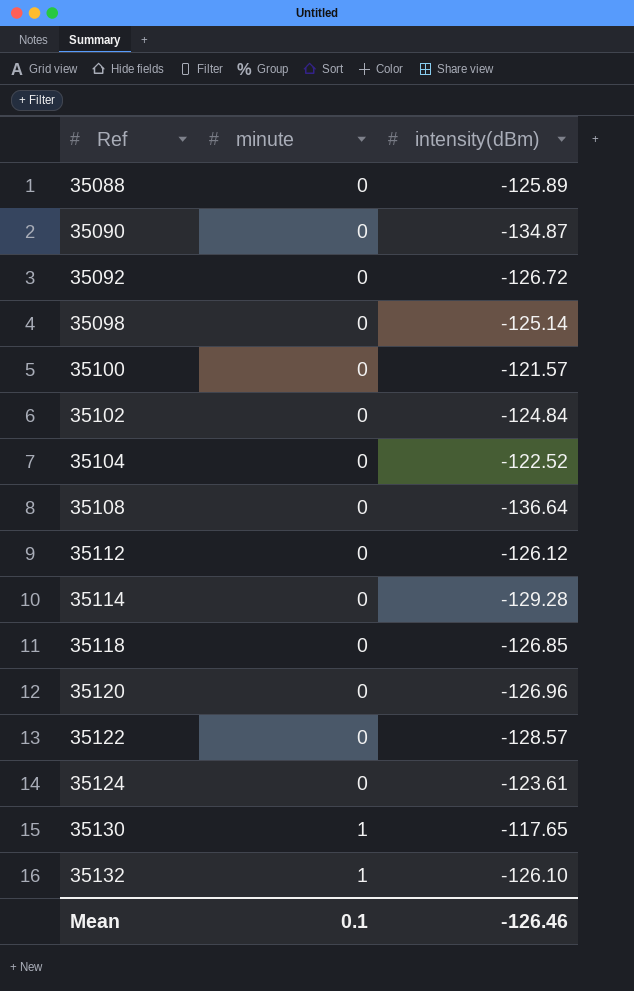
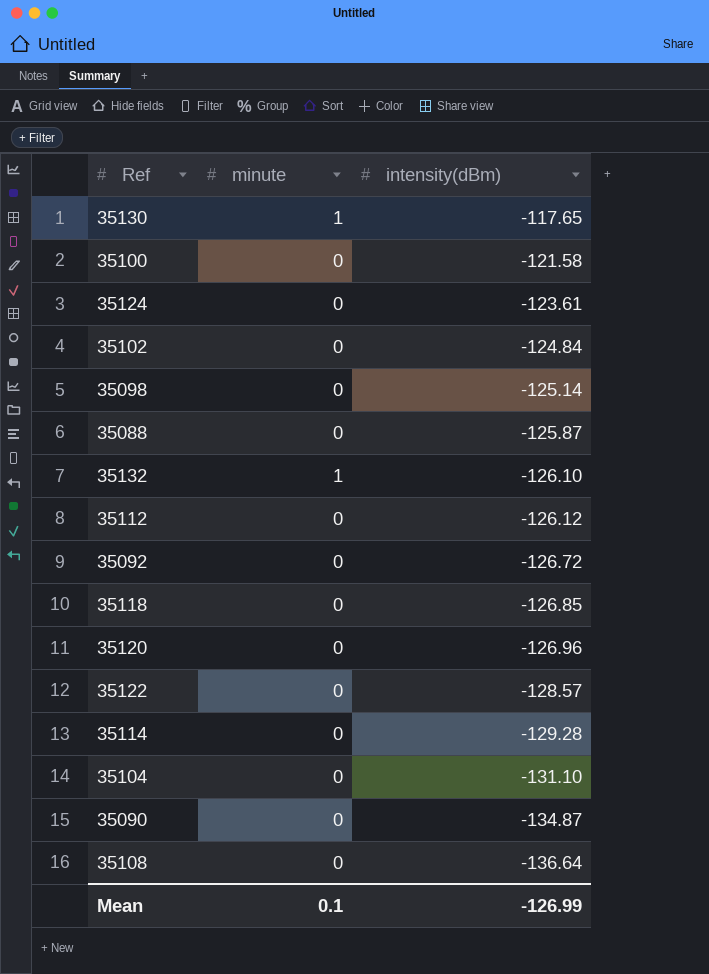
row order: Ref ascending -> intensity(dBm) descending
35100 | intensity(dBm): -121.57 -> -121.58
35088 | intensity(dBm): -125.89 -> -125.87
35104 | intensity(dBm): -122.52 -> -131.10
Mean | intensity(dBm): -126.46 -> -126.99

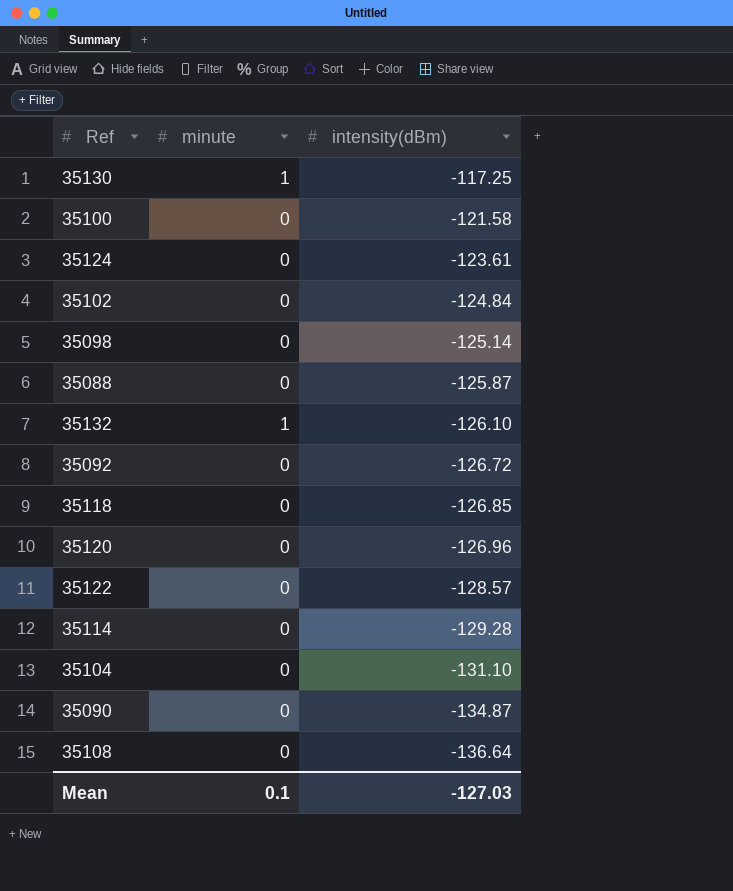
row 35112: 0 | -126.12 -> none
35130 | intensity(dBm): -117.65 -> -117.25
Mean | intensity(dBm): -126.99 -> -127.03

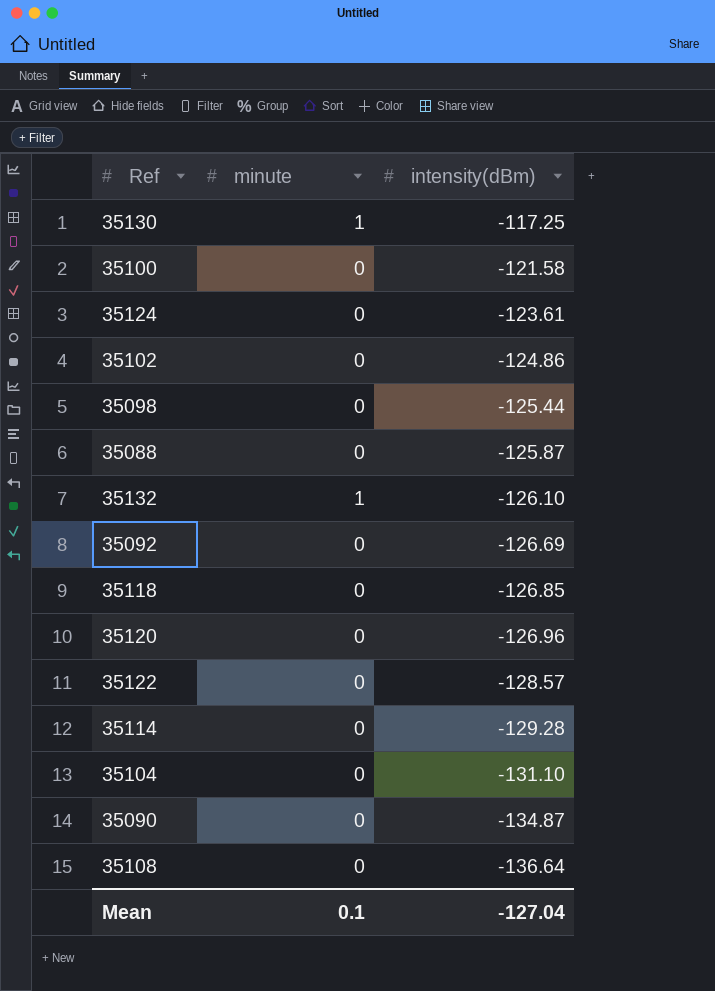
35102 | intensity(dBm): -124.84 -> -124.86
35098 | intensity(dBm): -125.14 -> -125.44
35092 | intensity(dBm): -126.72 -> -126.69
Mean | intensity(dBm): -127.03 -> -127.04

